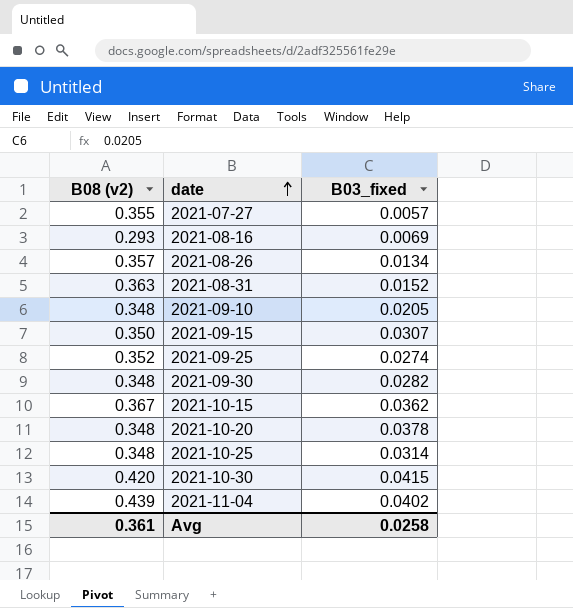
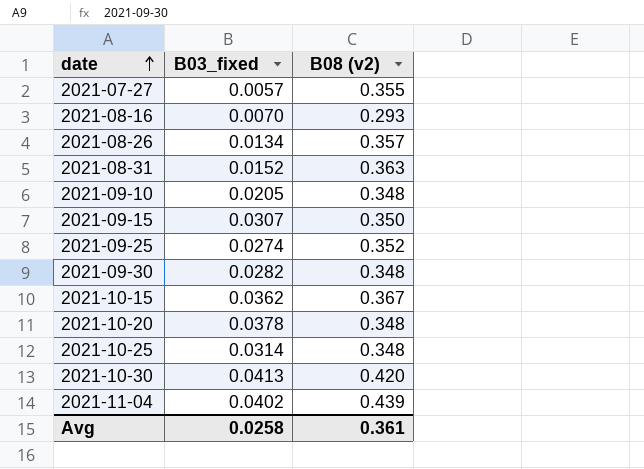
column B08 (v2) | position: 1 -> 3
2021-08-16 | B03_fixed: 0.0069 -> 0.0070
2021-10-30 | B03_fixed: 0.0415 -> 0.0413

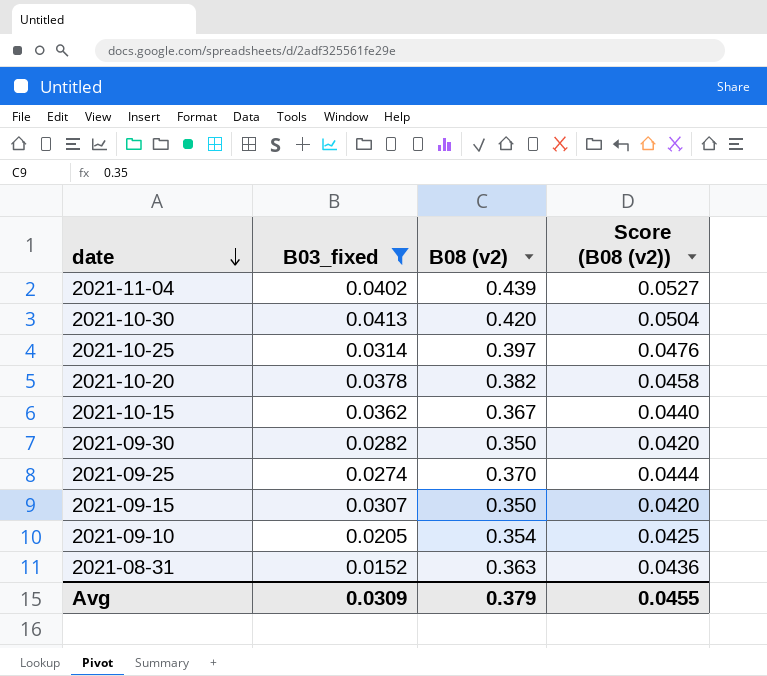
filter: none -> B03_fixed >= 0.0152
row order: date ascending -> date descending
column Score (B08 (v2)) | formula: none -> [B08 (v2)] * 0.12
2021-10-25 | B08 (v2): 0.348 -> 0.397
2021-10-20 | B08 (v2): 0.348 -> 0.382
2021-09-30 | B08 (v2): 0.348 -> 0.350
2021-09-25 | B08 (v2): 0.352 -> 0.370
2021-09-10 | B08 (v2): 0.348 -> 0.354
Avg | B03_fixed: 0.0258 -> 0.0309
Avg | B08 (v2): 0.361 -> 0.379

